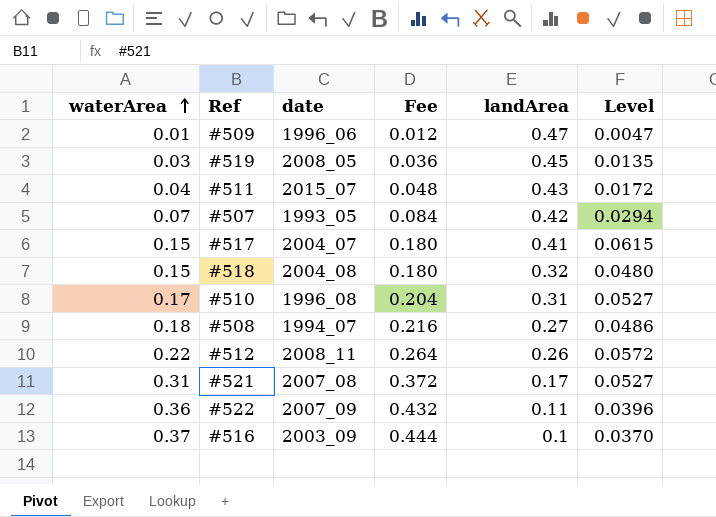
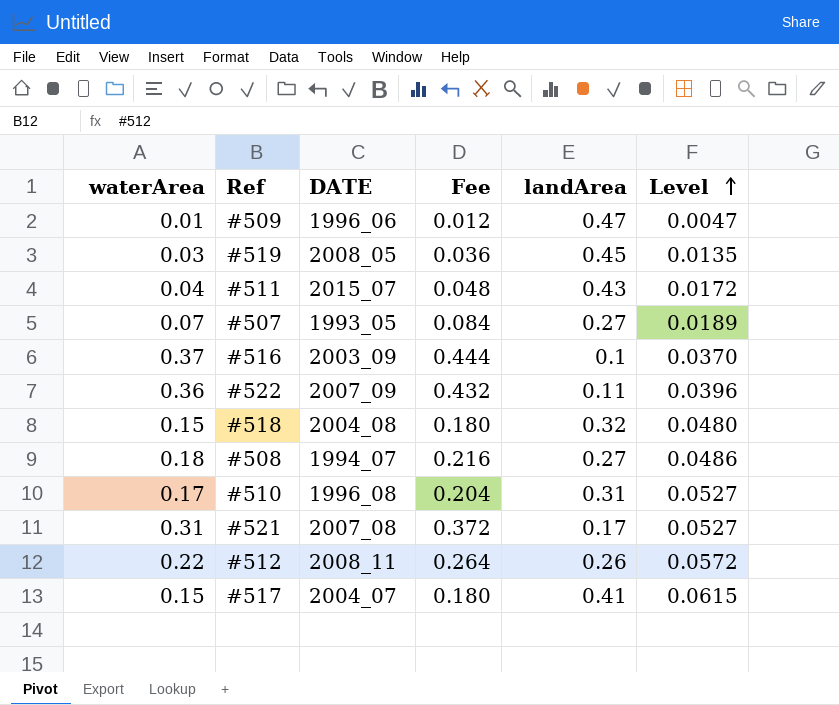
row order: waterArea ascending -> Level ascending
column name: date -> DATE
#507 | landArea: 0.42 -> 0.27
#507 | Level: 0.0294 -> 0.0189

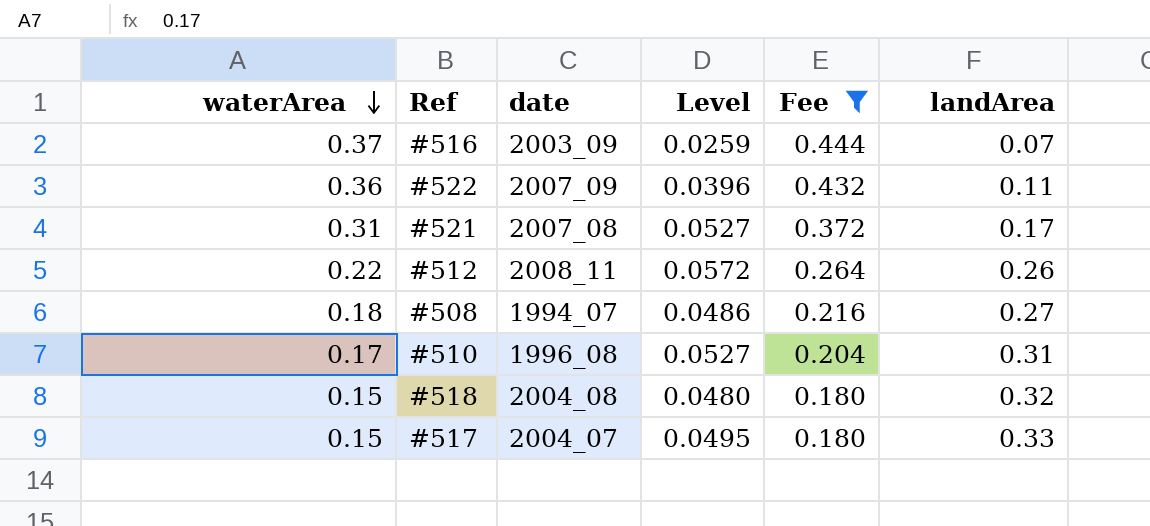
filter: none -> Fee >= 0.180
row order: Level ascending -> waterArea descending
column name: DATE -> date
column Level | position: 6 -> 4
#516 | Level: 0.0370 -> 0.0259
#516 | landArea: 0.1 -> 0.07
#517 | Level: 0.0615 -> 0.0495
#517 | landArea: 0.41 -> 0.33

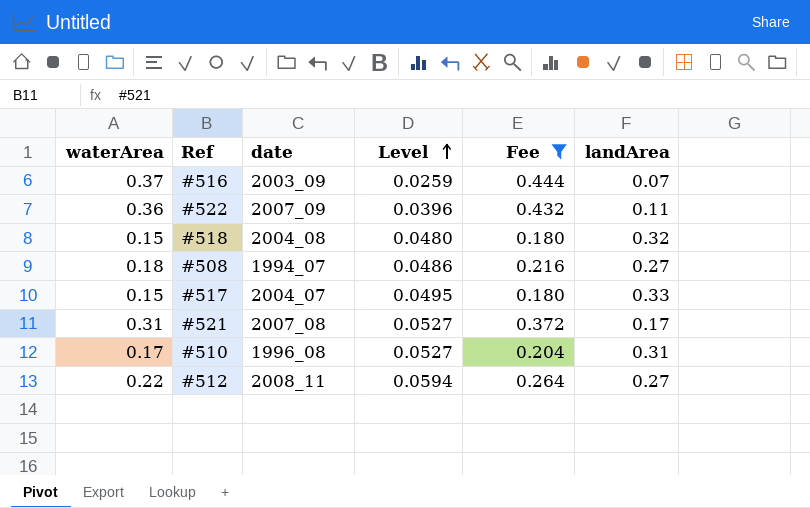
row order: waterArea descending -> Level ascending
#512 | Level: 0.0572 -> 0.0594
#512 | landArea: 0.26 -> 0.27

